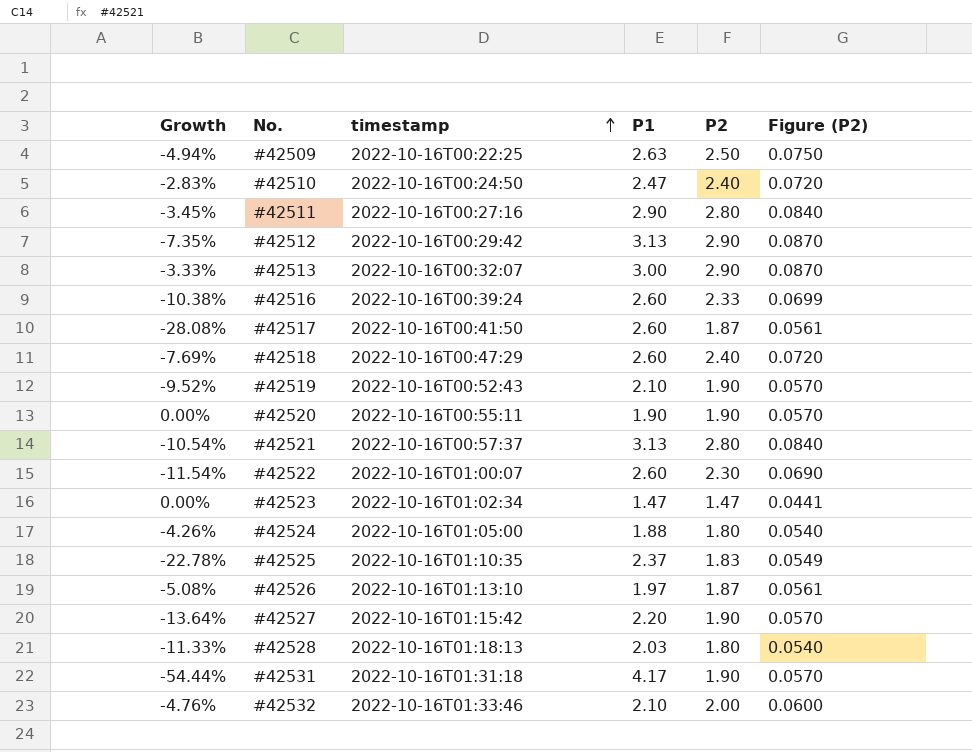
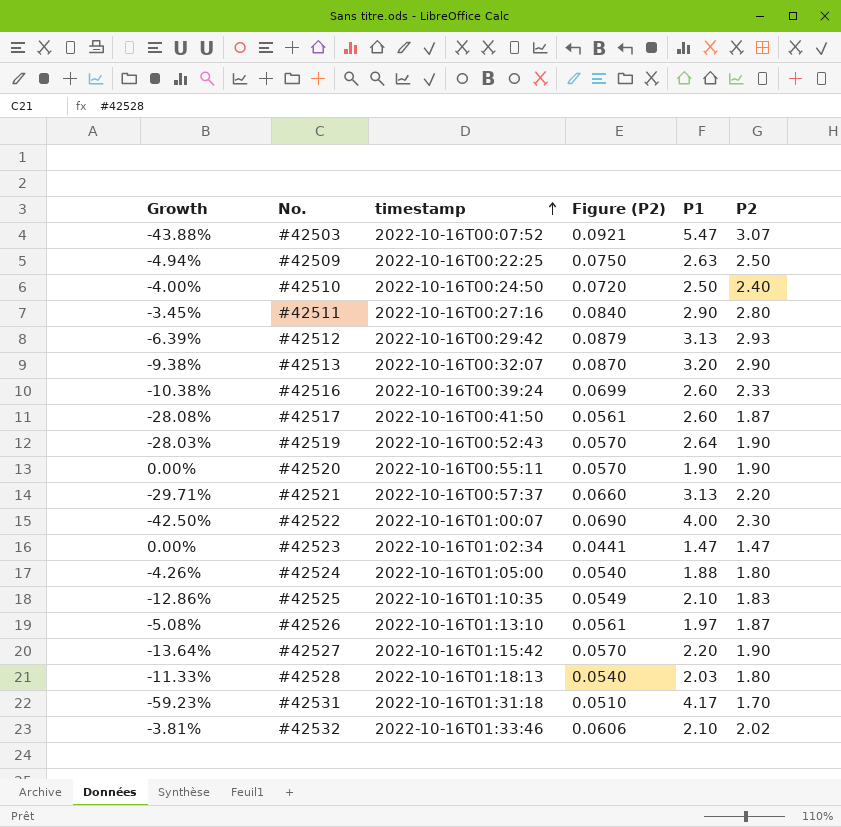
column Figure (P2) | position: 6 -> 4
row #42518: -7.69% | 2022-10-16T00:47:29 | 2.60 | 2.40 | 0.0720 -> none
row #42503: none -> -43.88% | 2022-10-16T00:07:52 | 0.0921 | 5.47 | 3.07
#42510 | Growth: -2.83% -> -4.00%
#42510 | P1: 2.47 -> 2.50
#42512 | Growth: -7.35% -> -6.39%
#42512 | Figure (P2): 0.0870 -> 0.0879
#42512 | P2: 2.90 -> 2.93
#42513 | Growth: -3.33% -> -9.38%
#42513 | P1: 3.00 -> 3.20
#42519 | Growth: -9.52% -> -28.03%
#42519 | P1: 2.10 -> 2.64
#42521 | Growth: -10.54% -> -29.71%
#42521 | Figure (P2): 0.0840 -> 0.0660
#42521 | P2: 2.80 -> 2.20
#42522 | Growth: -11.54% -> -42.50%
#42522 | P1: 2.60 -> 4.00
#42525 | Growth: -22.78% -> -12.86%
#42525 | P1: 2.37 -> 2.10
#42531 | Growth: -54.44% -> -59.23%
#42531 | Figure (P2): 0.0570 -> 0.0510
#42531 | P2: 1.90 -> 1.70
#42532 | Growth: -4.76% -> -3.81%
#42532 | Figure (P2): 0.0600 -> 0.0606
#42532 | P2: 2.00 -> 2.02

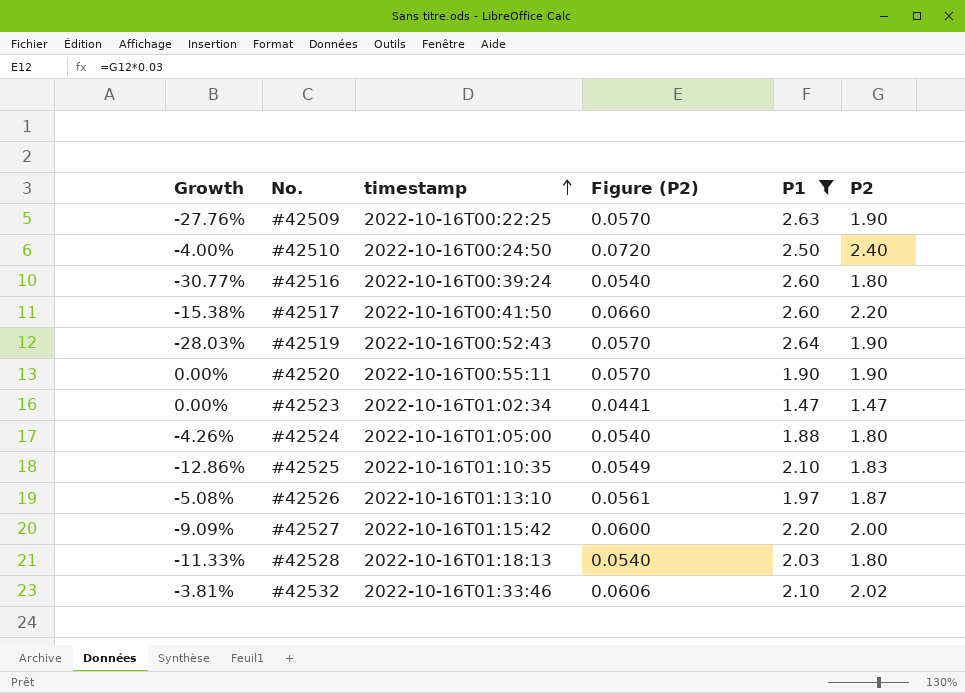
filter: none -> P1 <= 2.64
#42509 | Growth: -4.94% -> -27.76%
#42509 | Figure (P2): 0.0750 -> 0.0570
#42509 | P2: 2.50 -> 1.90
#42516 | Growth: -10.38% -> -30.77%
#42516 | Figure (P2): 0.0699 -> 0.0540
#42516 | P2: 2.33 -> 1.80
#42517 | Growth: -28.08% -> -15.38%
#42517 | Figure (P2): 0.0561 -> 0.0660
#42517 | P2: 1.87 -> 2.20
#42527 | Growth: -13.64% -> -9.09%
#42527 | Figure (P2): 0.0570 -> 0.0600
#42527 | P2: 1.90 -> 2.00

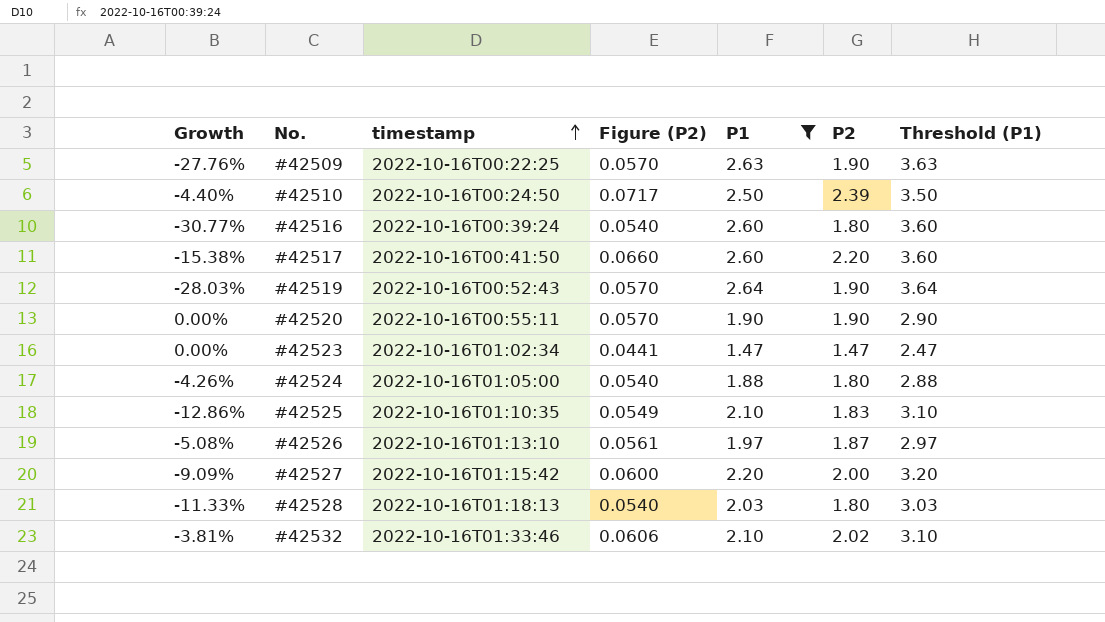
column Threshold (P1) | formula: none -> [P1] + 1
#42510 | Growth: -4.00% -> -4.40%
#42510 | Figure (P2): 0.0720 -> 0.0717
#42510 | P2: 2.40 -> 2.39

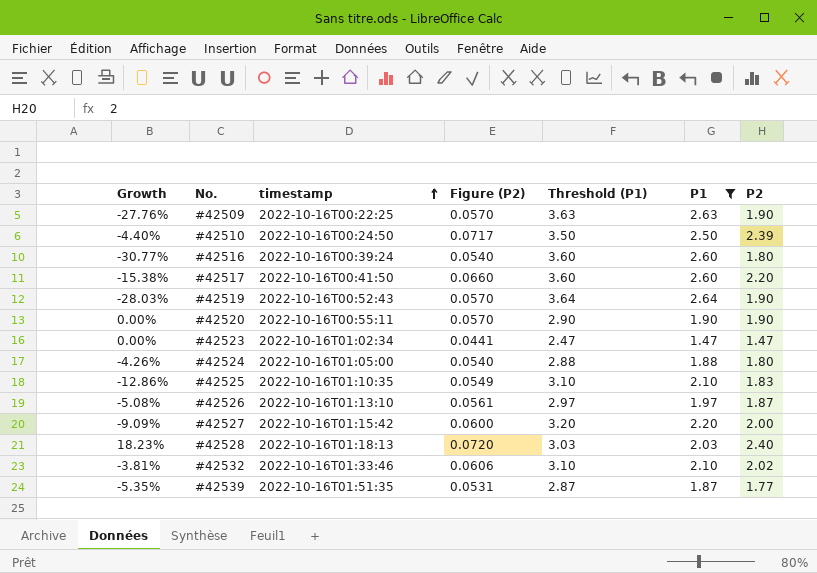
column Threshold (P1) | position: 7 -> 5
#42528 | Growth: -11.33% -> 18.23%
#42528 | Figure (P2): 0.0540 -> 0.0720
#42528 | P2: 1.80 -> 2.40
row #42539: none -> -5.35% | 2022-10-16T01:51:35 | 0.0531 | 2.87 | 1.87 | 1.77

